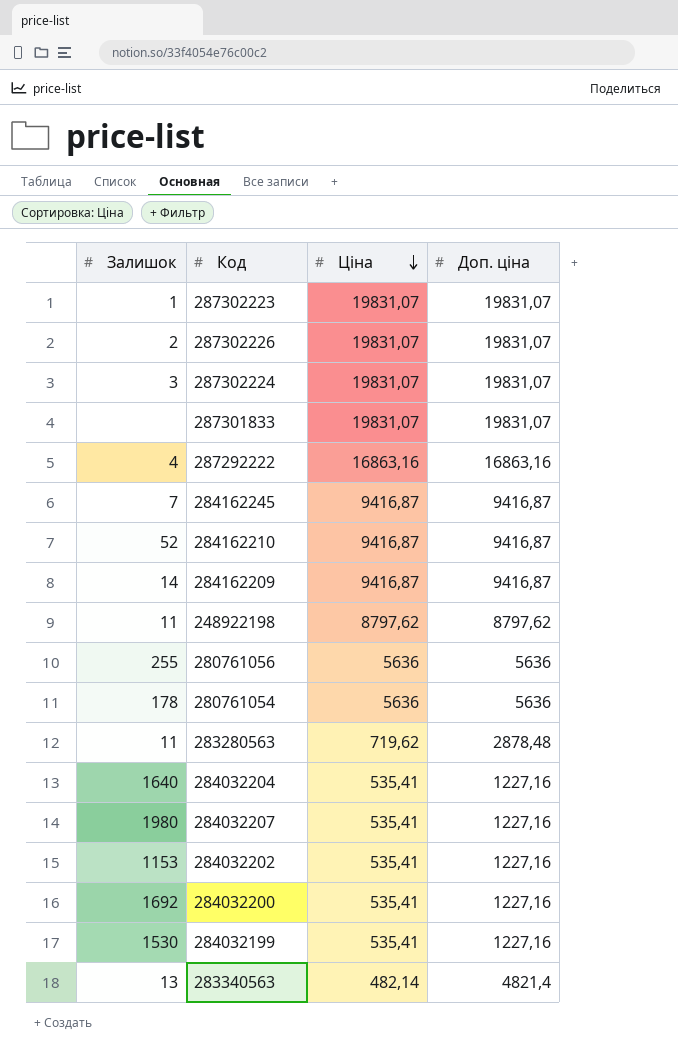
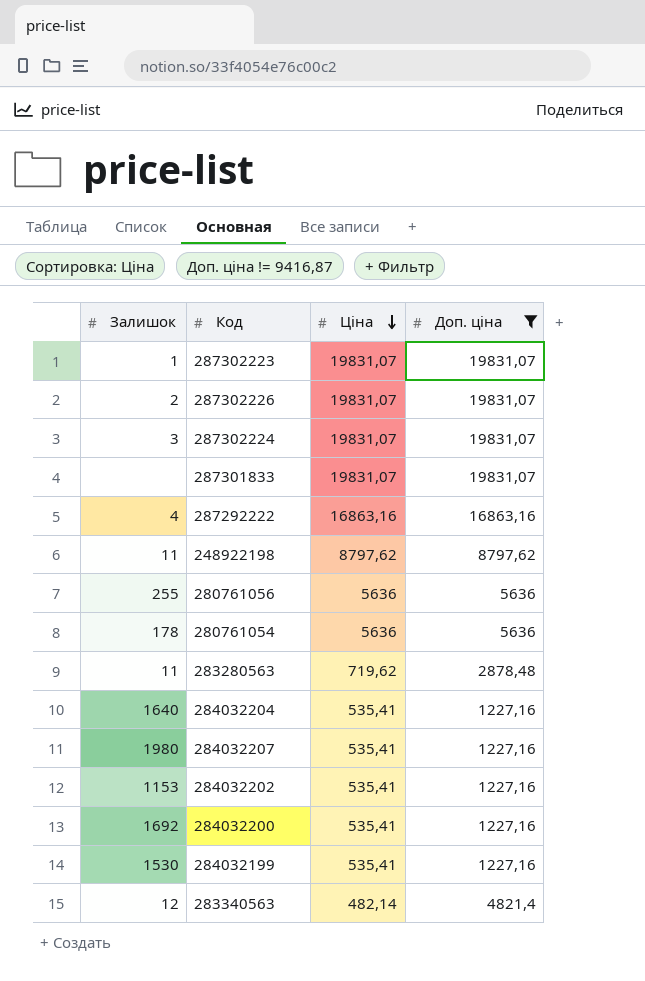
filter: none -> Доп. ціна != 9416,87
283340563 | Залишок: 13 -> 12

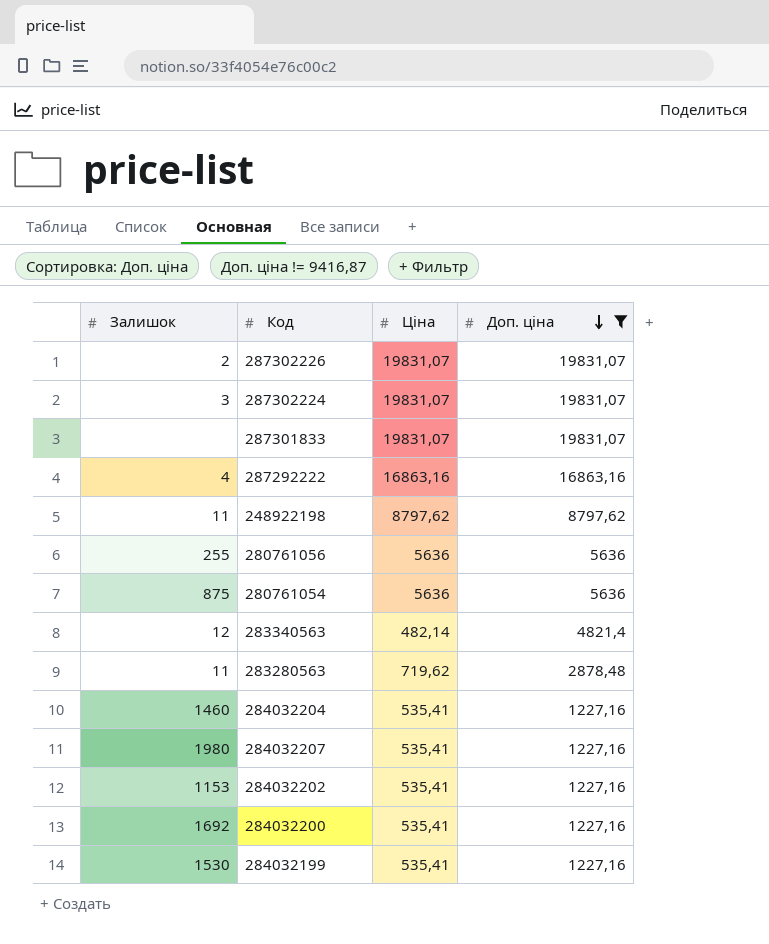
row order: Ціна descending -> Доп. ціна descending
row 287302223: 1 | 19831,07 | 19831,07 -> none
280761054 | Залишок: 178 -> 875
284032204 | Залишок: 1640 -> 1460

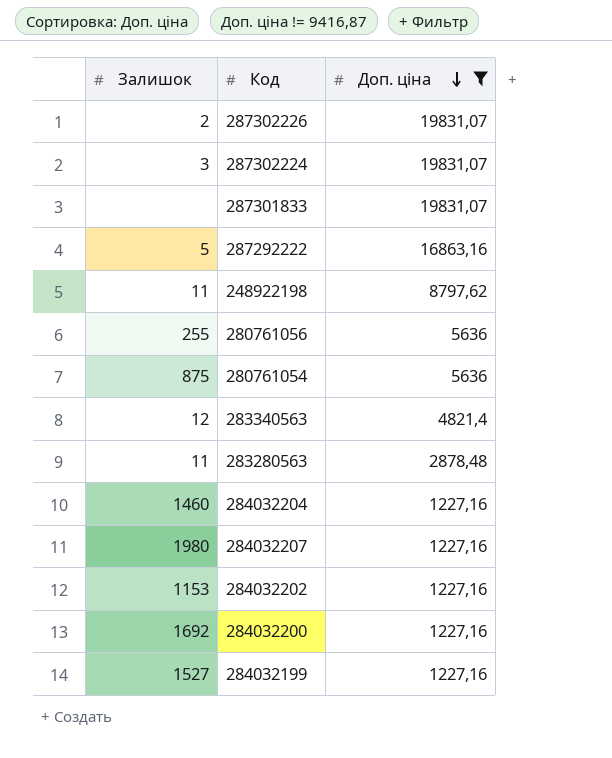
column Ціна | position: 3 -> none
287292222 | Залишок: 4 -> 5
284032199 | Залишок: 1530 -> 1527

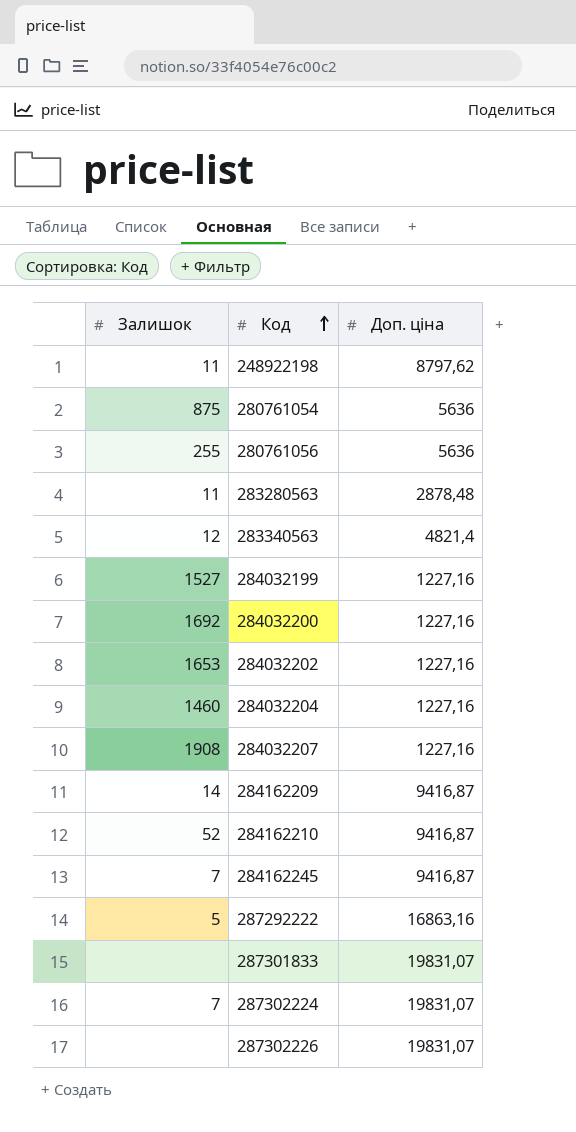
filter: Доп. ціна != 9416,87 -> none
row order: Доп. ціна descending -> Код ascending
284032202 | Залишок: 1153 -> 1653
284032207 | Залишок: 1980 -> 1908
287302224 | Залишок: 3 -> 7
287302226 | Залишок: 2 -> none

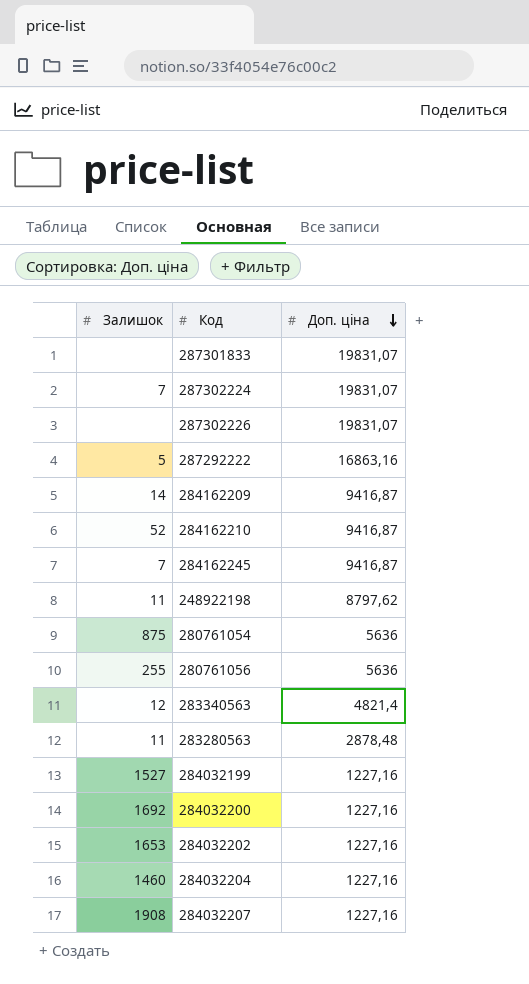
row order: Код ascending -> Доп. ціна descending

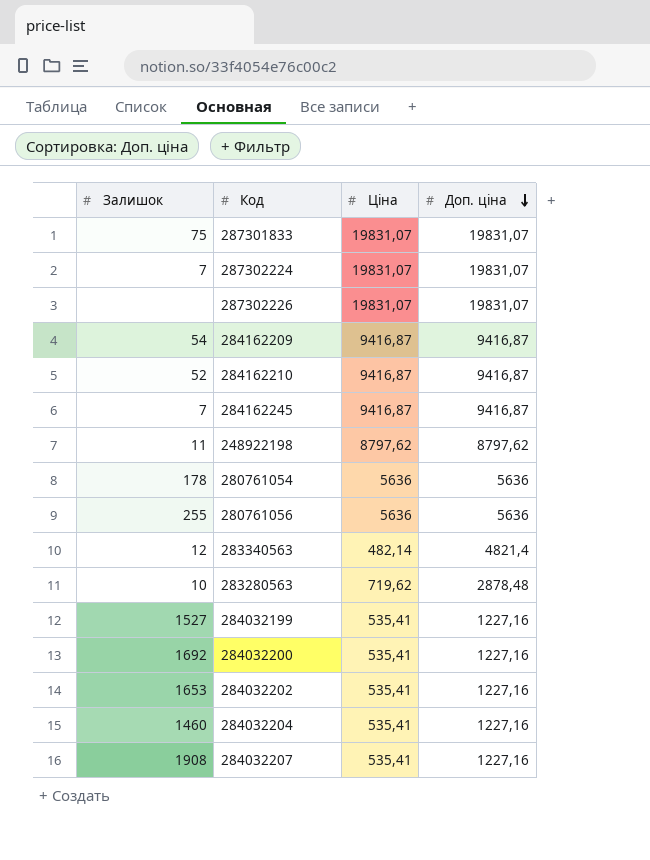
column Ціна | position: none -> 3
row 287292222: 5 | 16863,16 -> none
287301833 | Залишок: none -> 75
284162209 | Залишок: 14 -> 54
280761054 | Залишок: 875 -> 178
283280563 | Залишок: 11 -> 10

